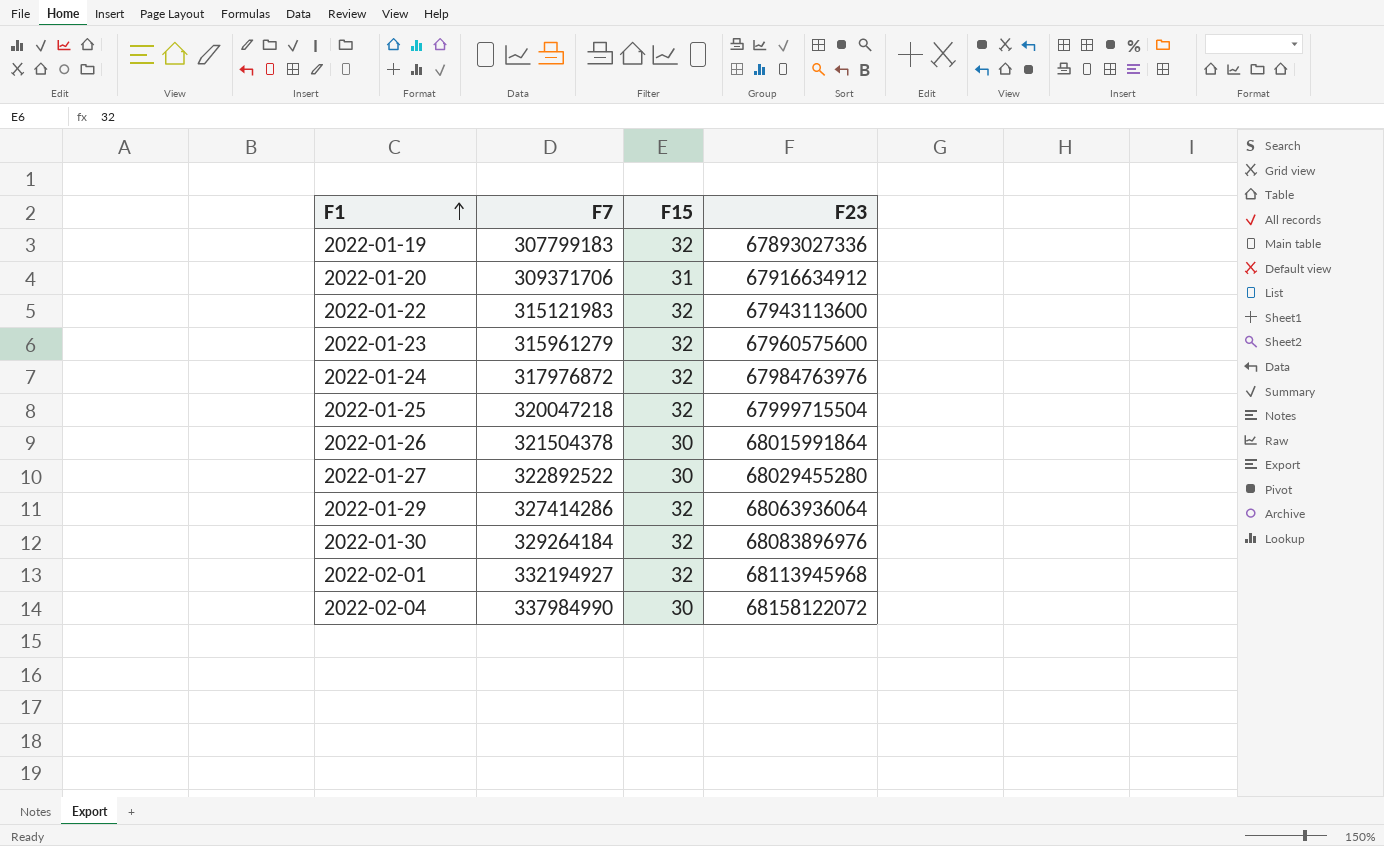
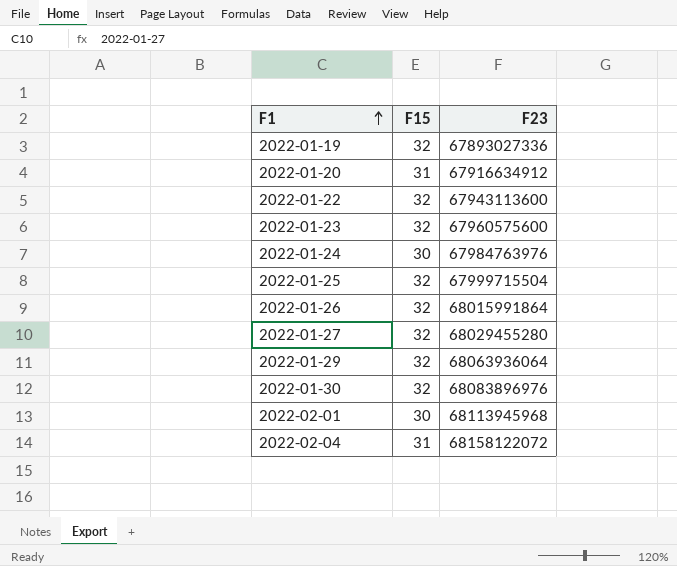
column F7 | position: 2 -> none
2022-01-24 | F15: 32 -> 30
2022-01-26 | F15: 30 -> 32
2022-01-27 | F15: 30 -> 32
2022-02-01 | F15: 32 -> 30
2022-02-04 | F15: 30 -> 31

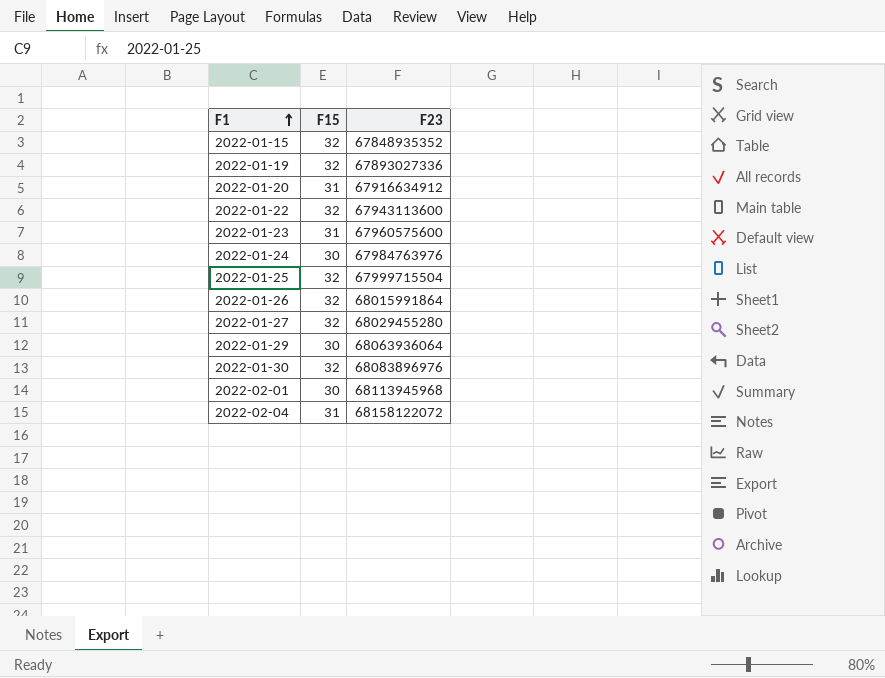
row 2022-01-15: none -> 32 | 67848935352
2022-01-23 | F15: 32 -> 31
2022-01-29 | F15: 32 -> 30

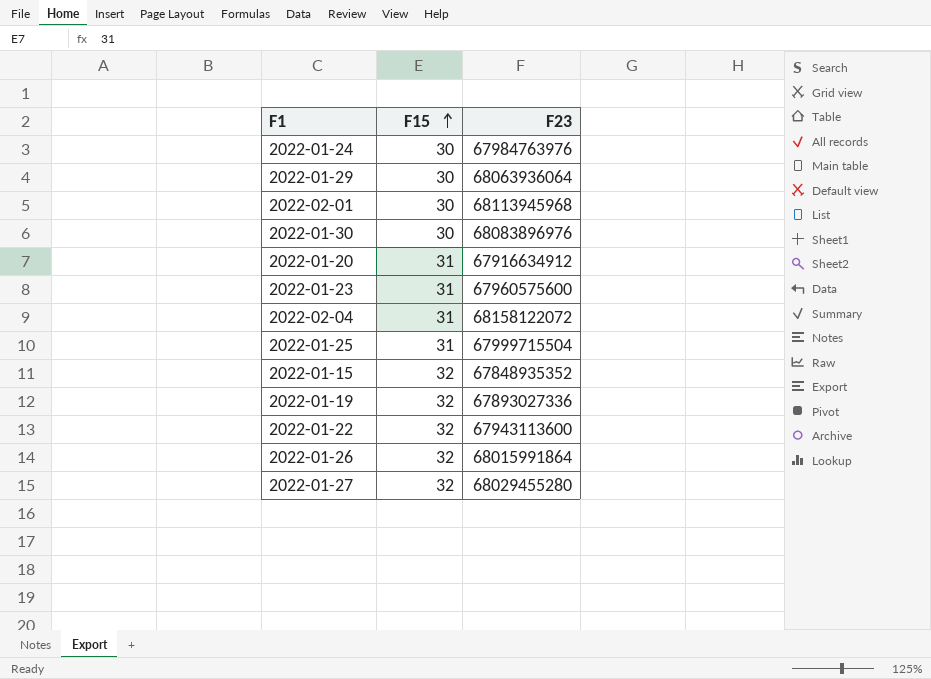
row order: F1 ascending -> F15 ascending
2022-01-30 | F15: 32 -> 30
2022-01-25 | F15: 32 -> 31

